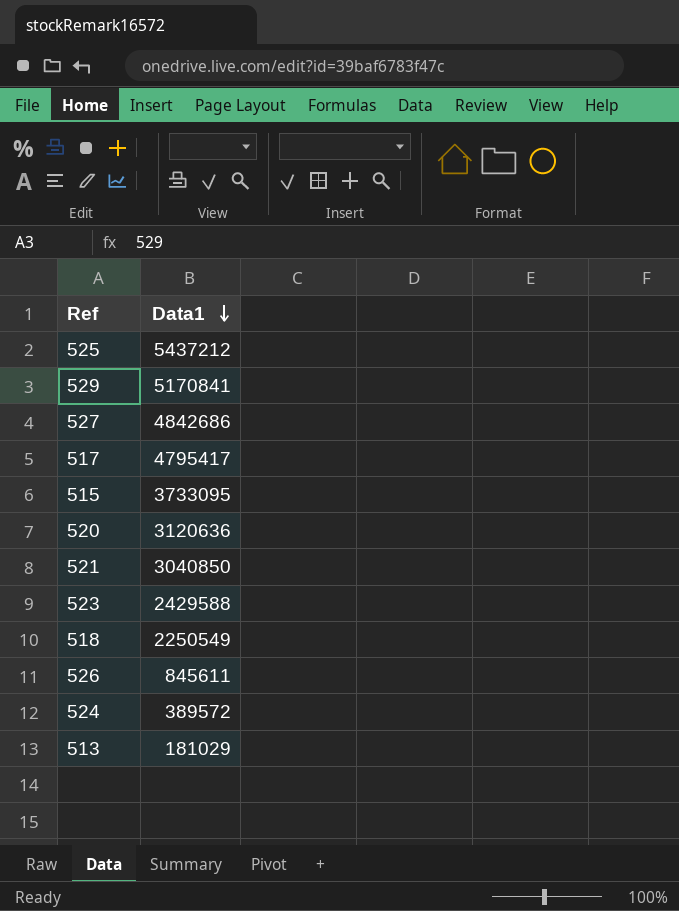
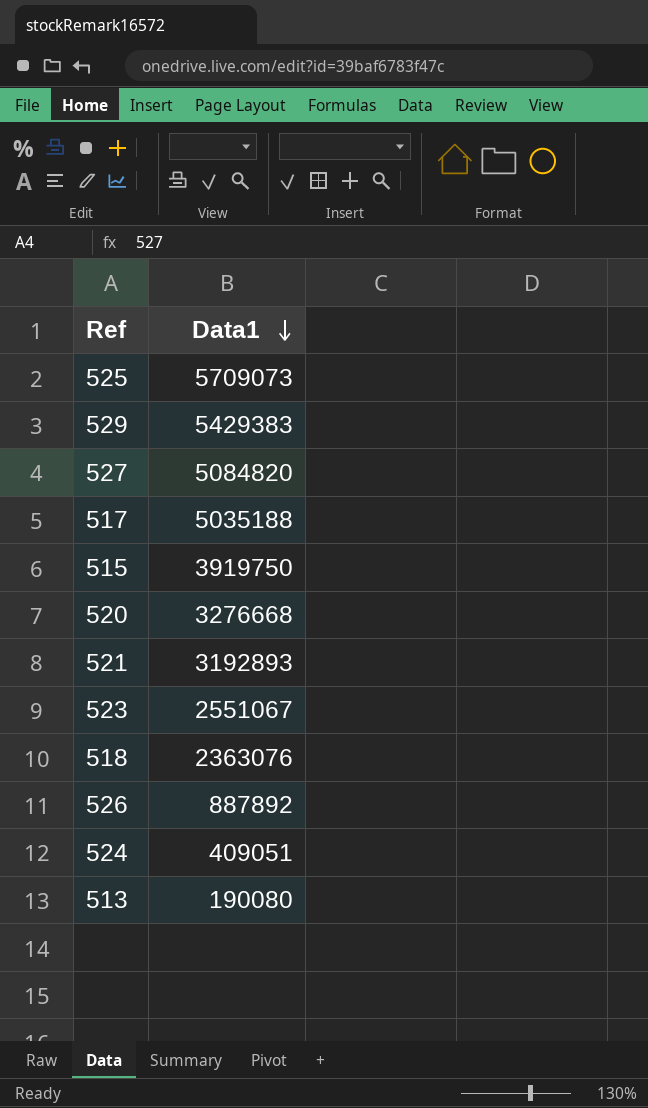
525 | Data1: 5437212 -> 5709073
529 | Data1: 5170841 -> 5429383
527 | Data1: 4842686 -> 5084820
517 | Data1: 4795417 -> 5035188
515 | Data1: 3733095 -> 3919750
520 | Data1: 3120636 -> 3276668
521 | Data1: 3040850 -> 3192893
523 | Data1: 2429588 -> 2551067
518 | Data1: 2250549 -> 2363076
526 | Data1: 845611 -> 887892
524 | Data1: 389572 -> 409051
513 | Data1: 181029 -> 190080

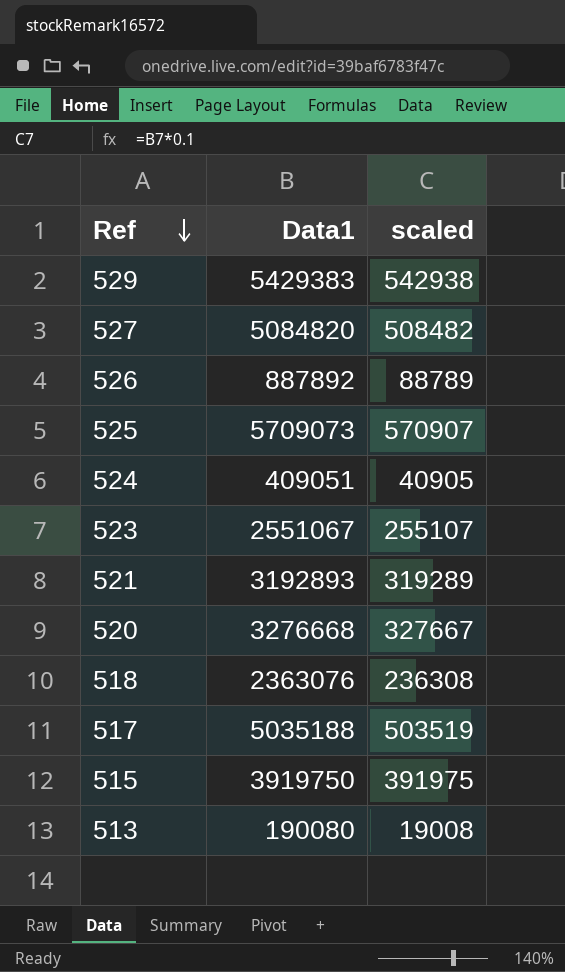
row order: Data1 descending -> Ref descending
column scaled | formula: none -> [Data1] * 0.1

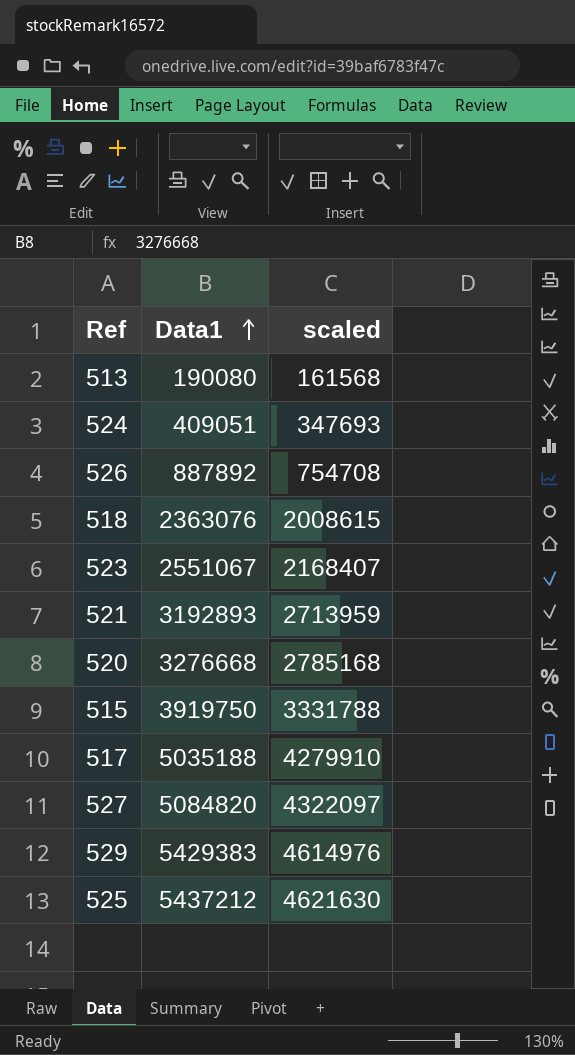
row order: Ref descending -> Data1 ascending
column scaled | formula: [Data1] * 0.1 -> [Data1] * 0.85
525 | Data1: 5709073 -> 5437212

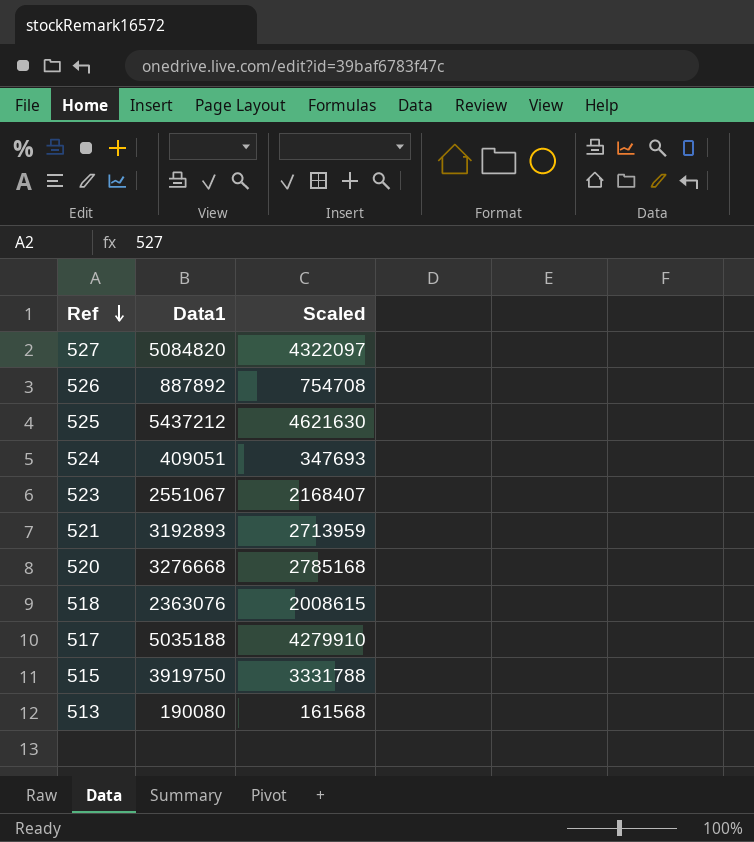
row order: Data1 ascending -> Ref descending
column name: scaled -> Scaled
row 529: 5429383 | 4614976 -> none

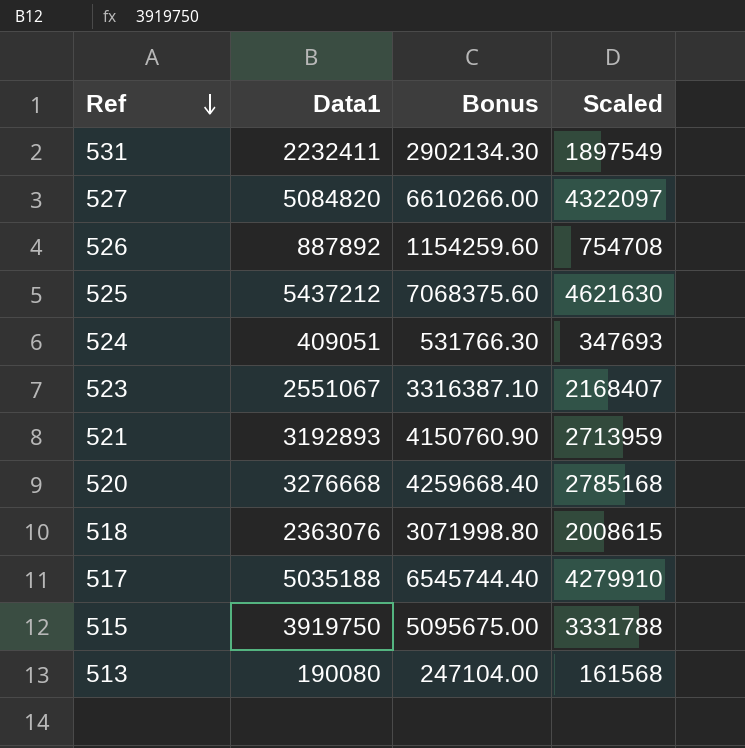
column Bonus | formula: none -> [Data1] * 1.3
row 531: none -> 2232411 | 2902134.30 | 1897549

